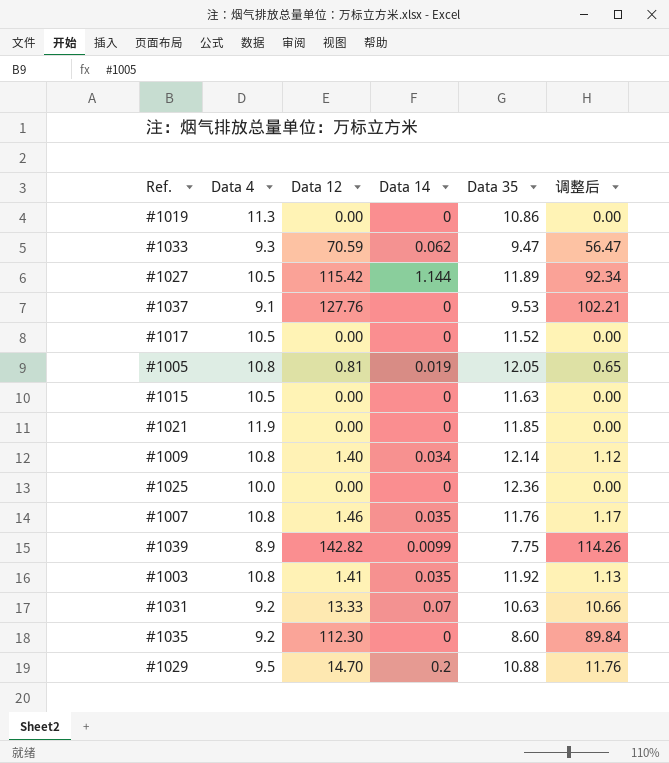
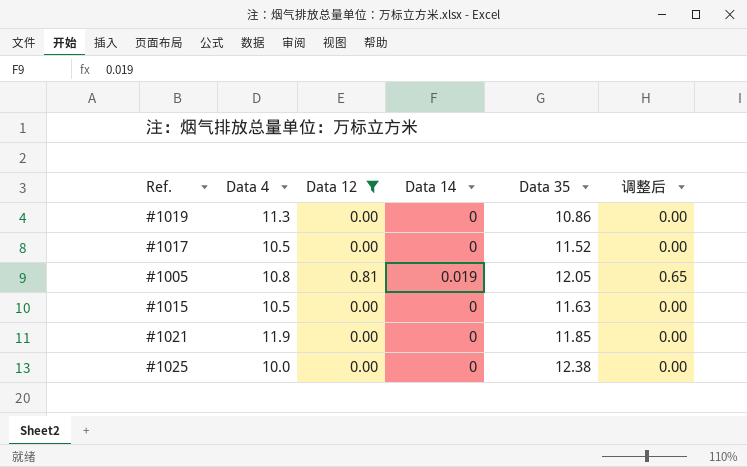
filter: none -> Data 12 <= 0.81
#1025 | Data 35: 12.36 -> 12.38

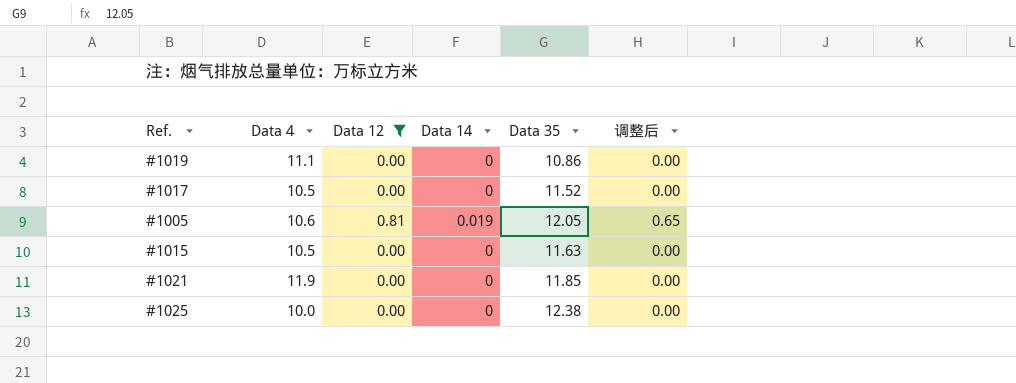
#1019 | Data 4: 11.3 -> 11.1
#1005 | Data 4: 10.8 -> 10.6

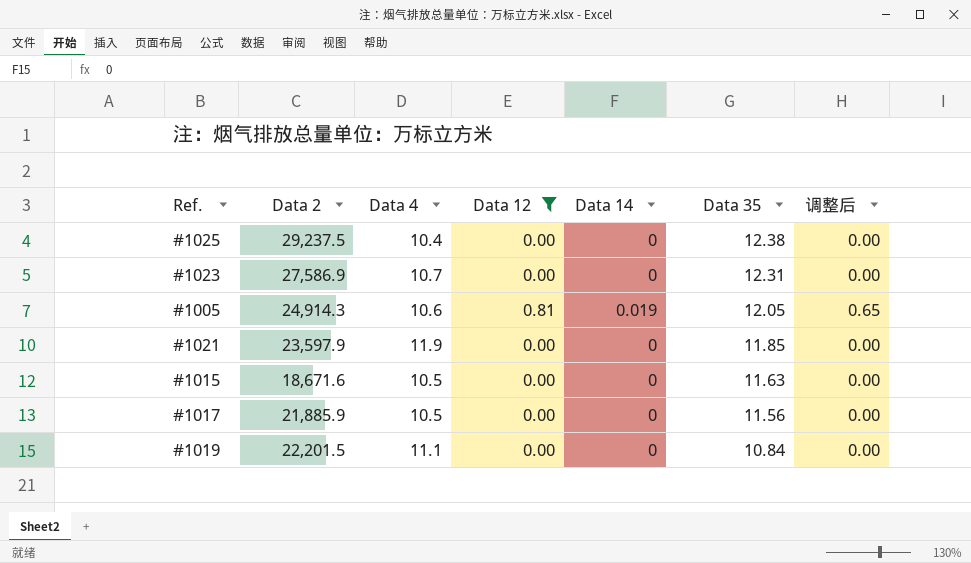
row order: none -> Data 35 descending
column Data 2 | position: none -> 2
#1025 | Data 4: 10.0 -> 10.4
row #1023: none -> 27,586.9 | 10.7 | 0.00 | 0 | 12.31 | 0.00
#1017 | Data 35: 11.52 -> 11.56
#1019 | Data 35: 10.86 -> 10.84

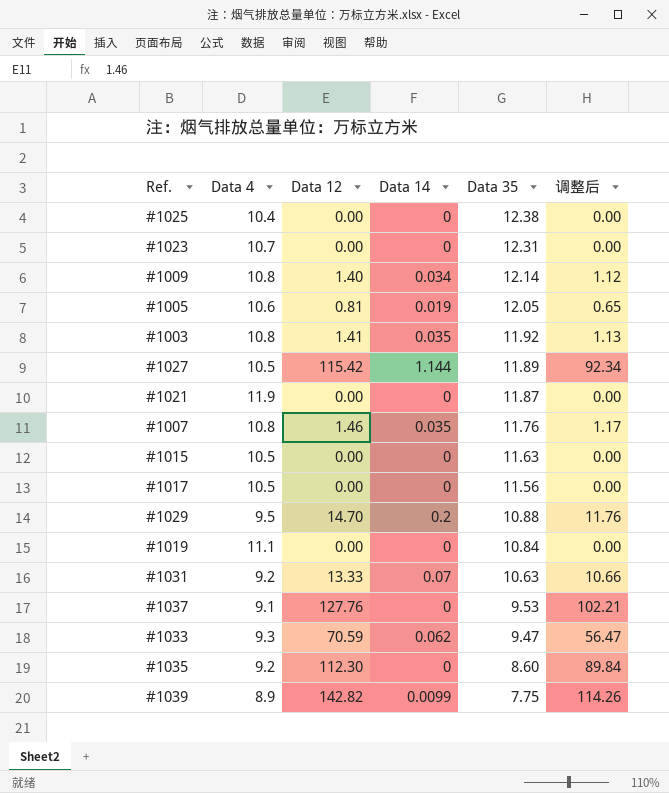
filter: Data 12 <= 0.81 -> none
column Data 2 | position: 2 -> none
#1021 | Data 35: 11.85 -> 11.87

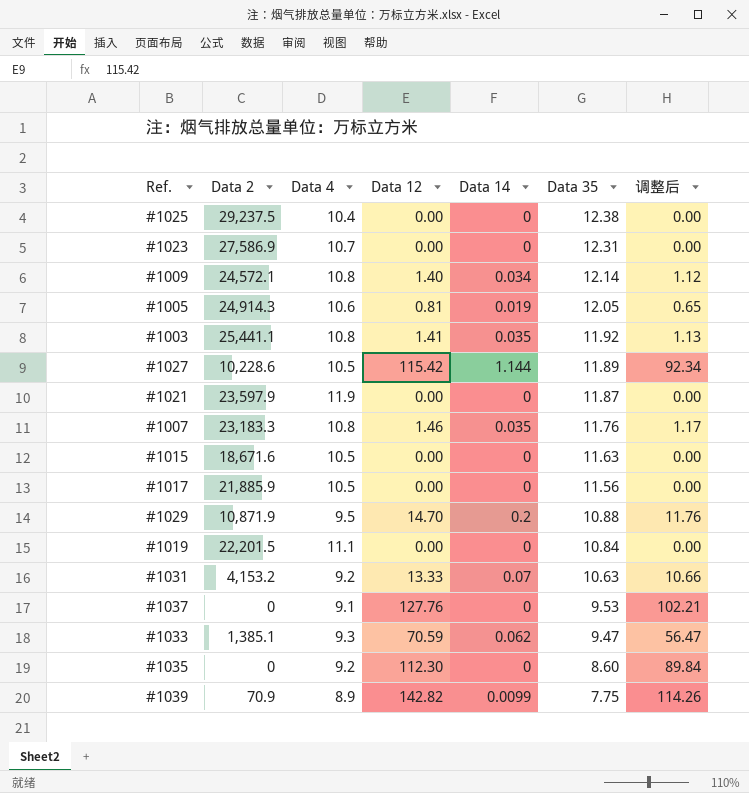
column Data 2 | position: none -> 2

